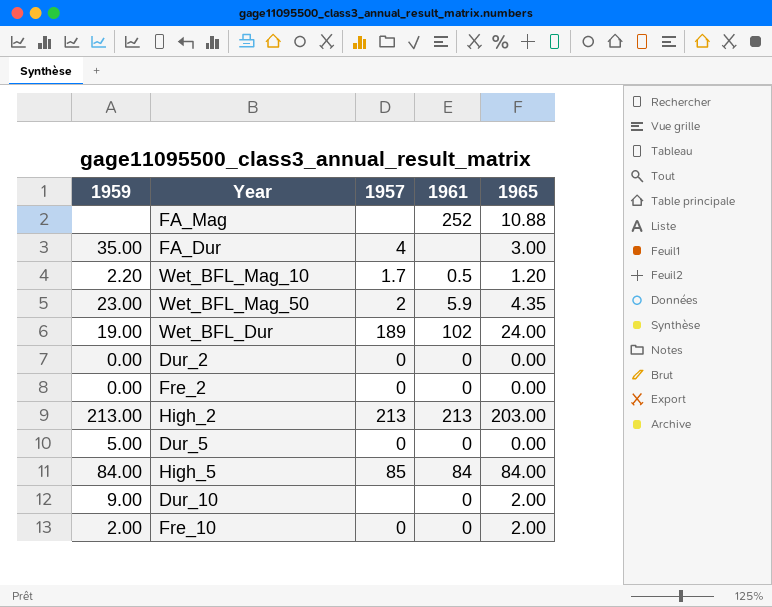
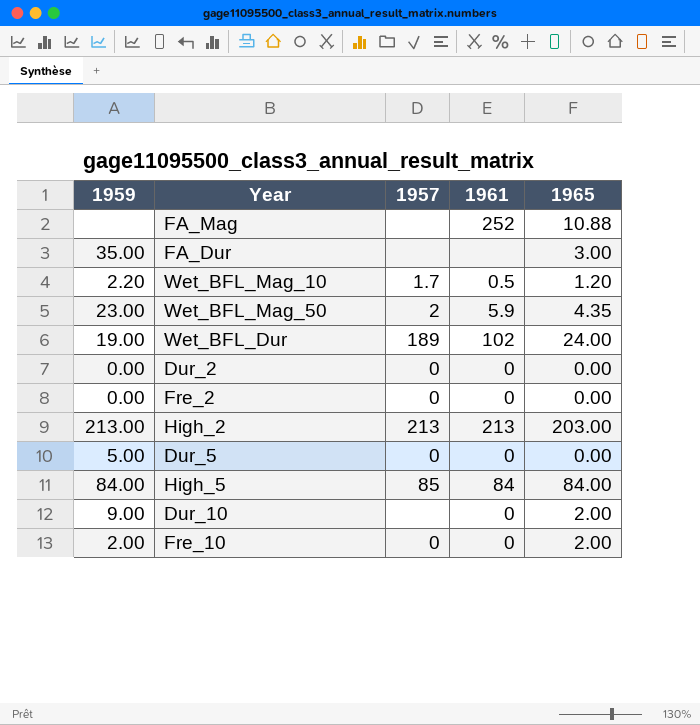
FA_Dur | 1957: 4 -> none

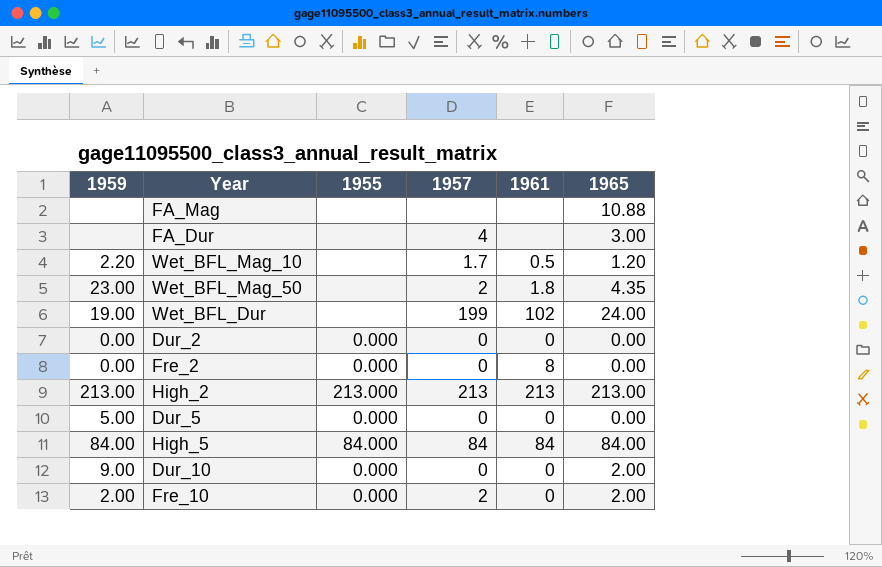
column 1955 | position: none -> 3
FA_Mag | 1961: 252 -> none
FA_Dur | 1959: 35.00 -> none
FA_Dur | 1957: none -> 4
Wet_BFL_Mag_50 | 1961: 5.9 -> 1.8
Wet_BFL_Dur | 1957: 189 -> 199
Fre_2 | 1961: 0 -> 8
High_2 | 1965: 203.00 -> 213.00
High_5 | 1957: 85 -> 84
Dur_10 | 1957: none -> 0
Fre_10 | 1957: 0 -> 2

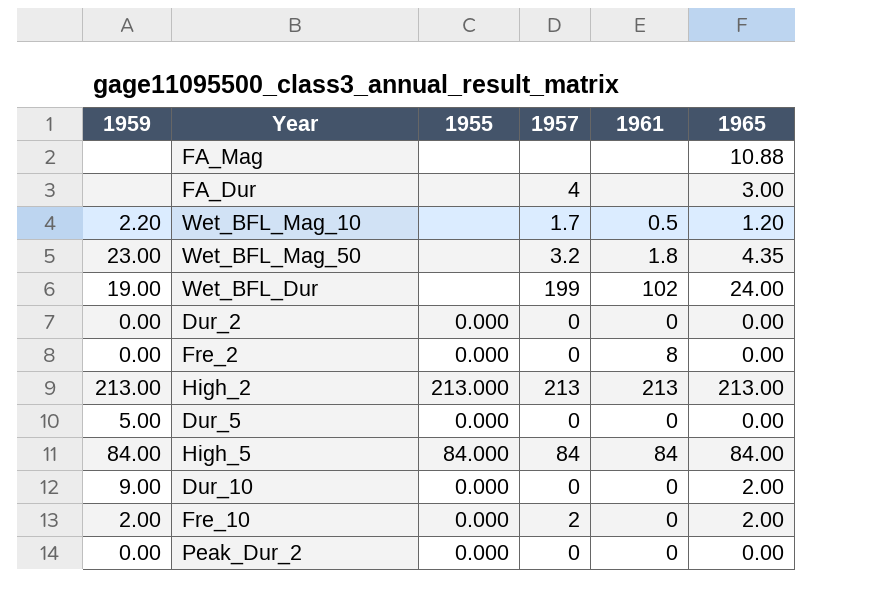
Wet_BFL_Mag_50 | 1957: 2 -> 3.2
row Peak_Dur_2: none -> 0.00 | 0.000 | 0 | 0 | 0.00

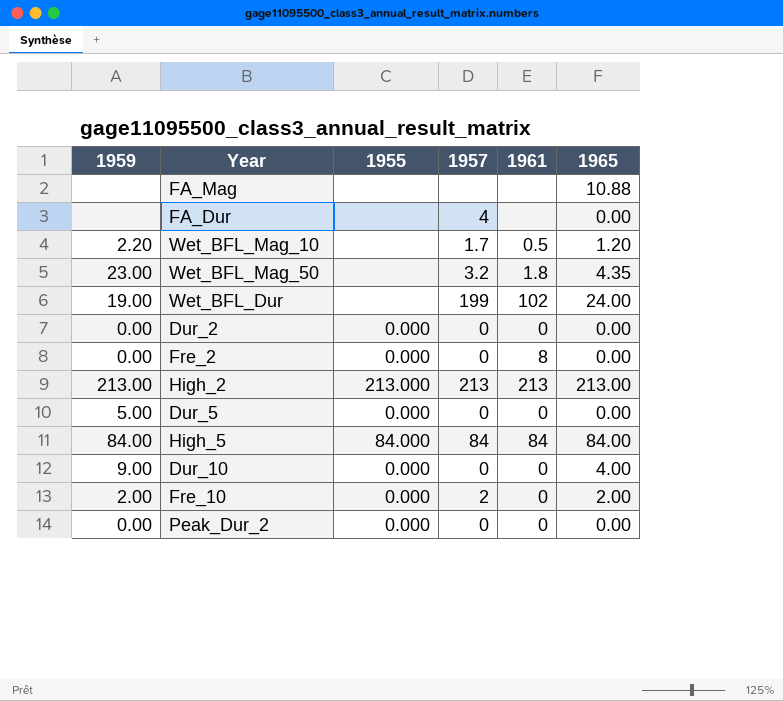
FA_Dur | 1965: 3.00 -> 0.00
Dur_10 | 1965: 2.00 -> 4.00

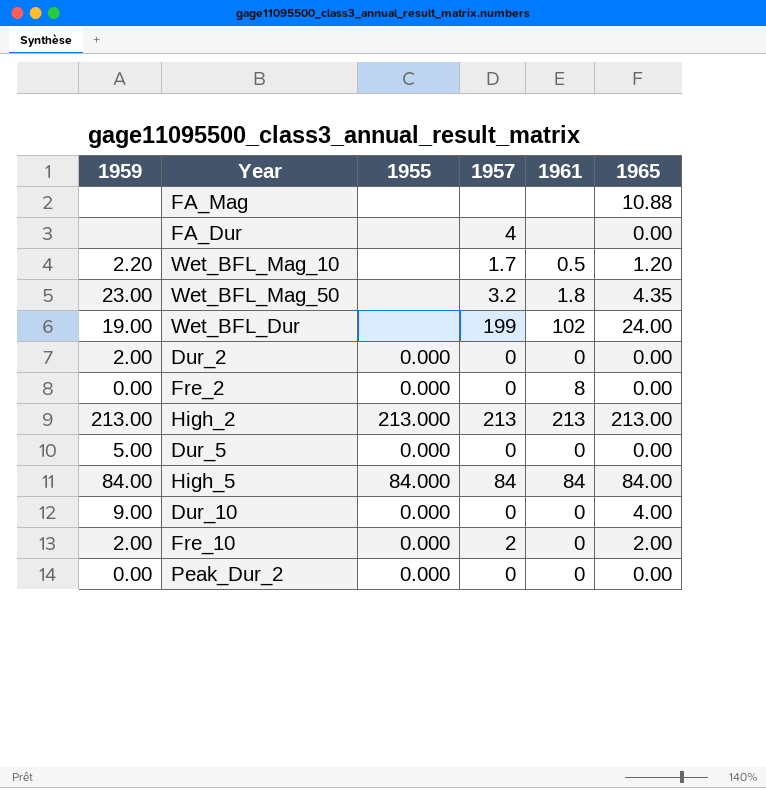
Dur_2 | 1959: 0.00 -> 2.00

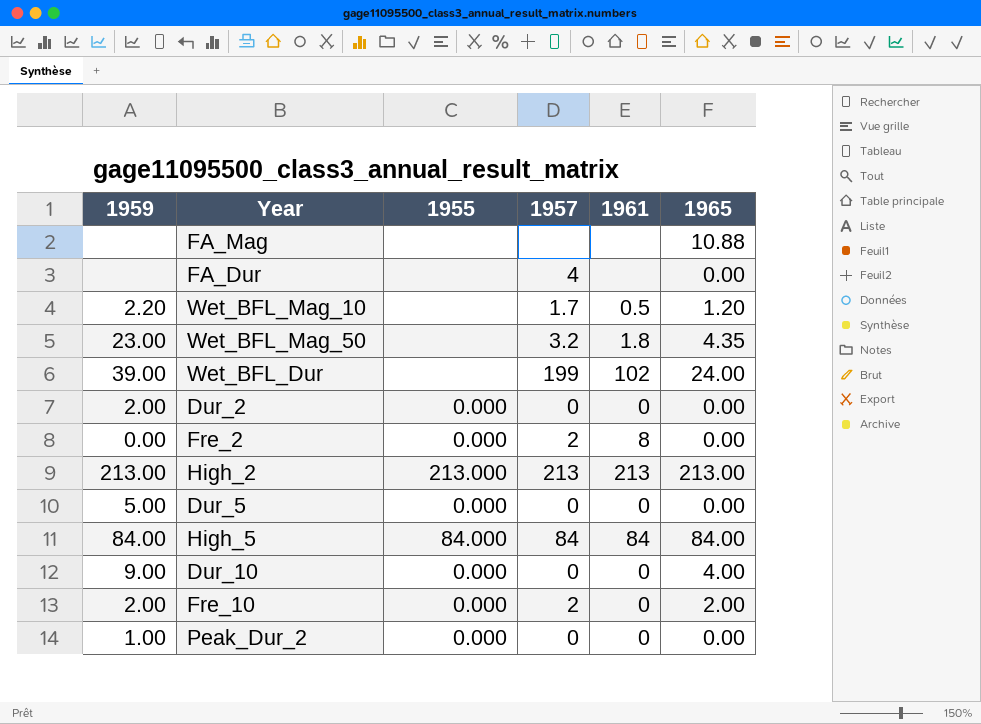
Wet_BFL_Dur | 1959: 19.00 -> 39.00
Fre_2 | 1957: 0 -> 2
Peak_Dur_2 | 1959: 0.00 -> 1.00

